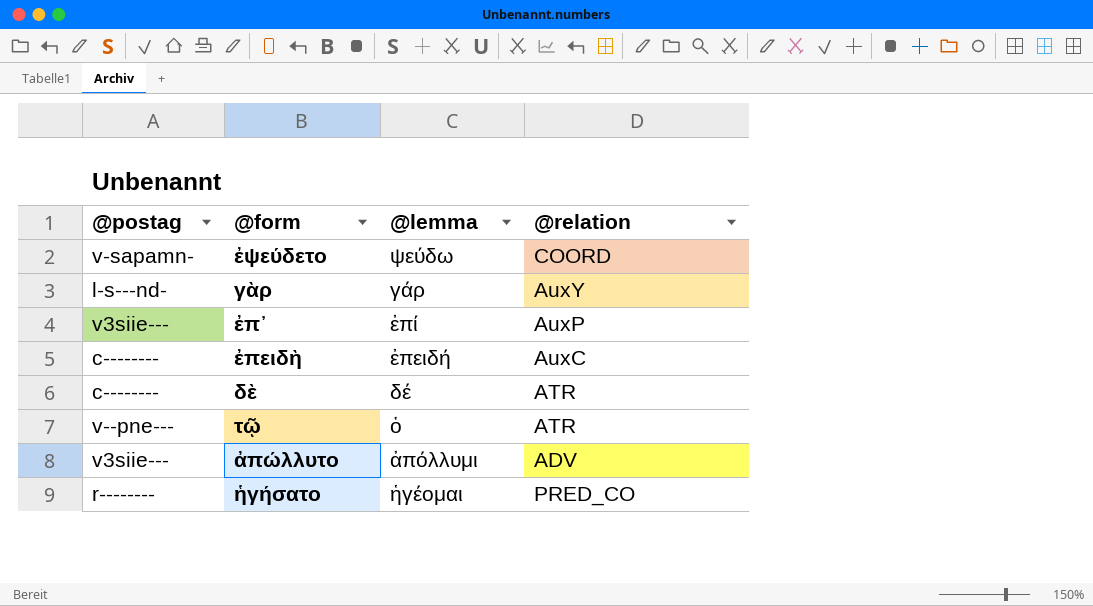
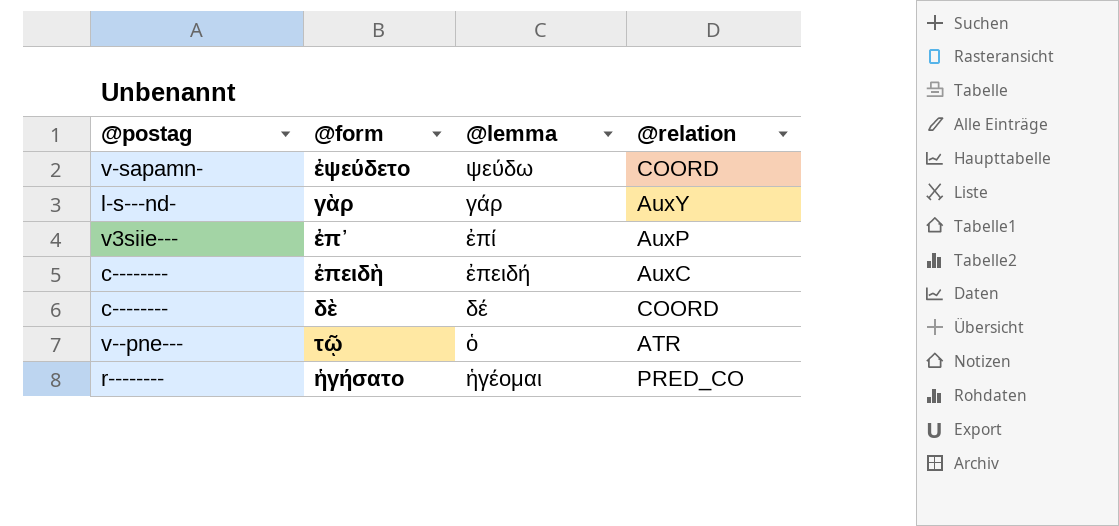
row ἀπώλλυτο: v3siie--- | ἀπόλλυμι | ADV -> none
δὲ | @relation: ATR -> COORD

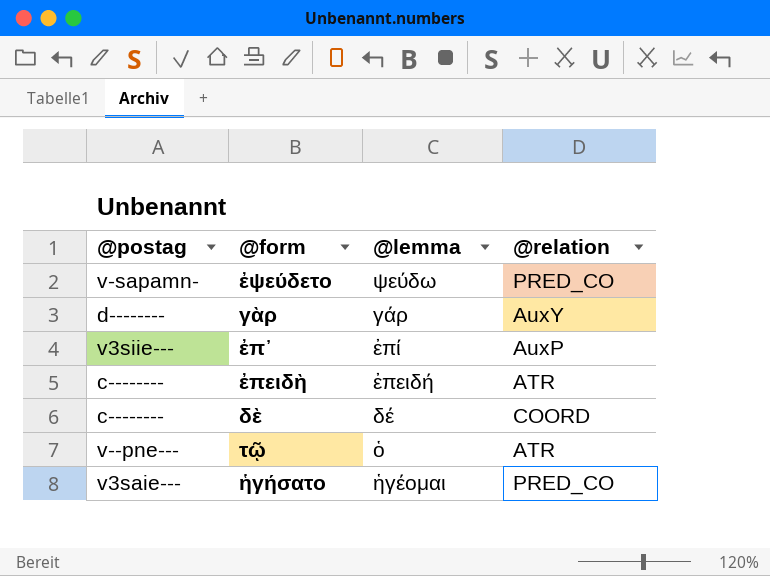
ἐψεύδετο | @relation: COORD -> PRED_CO
γὰρ | @postag: l-s---nd- -> d--------
ἐπειδὴ | @relation: AuxC -> ATR
ἡγήσατο | @postag: r-------- -> v3saie---

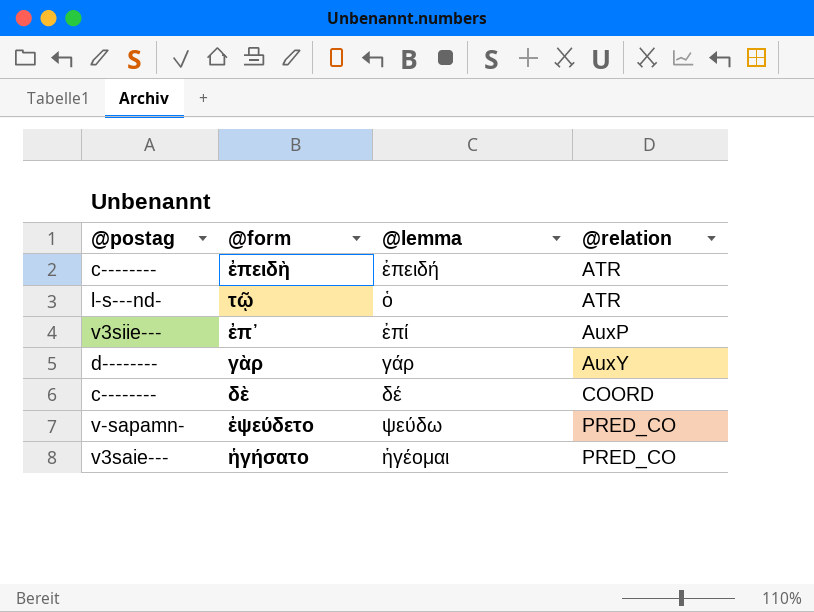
row order: none -> @relation ascending
τῷ | @postag: v--pne--- -> l-s---nd-

